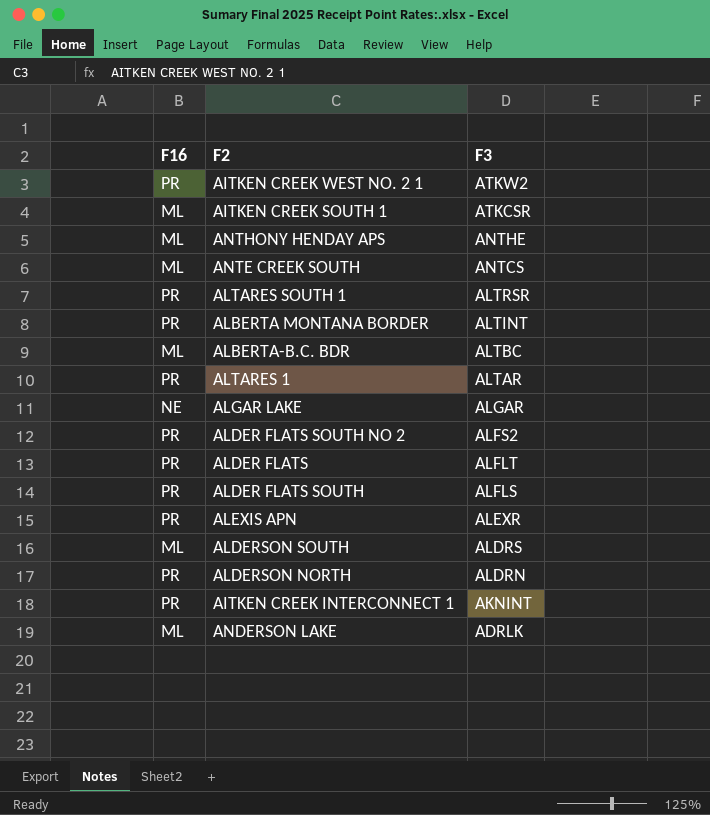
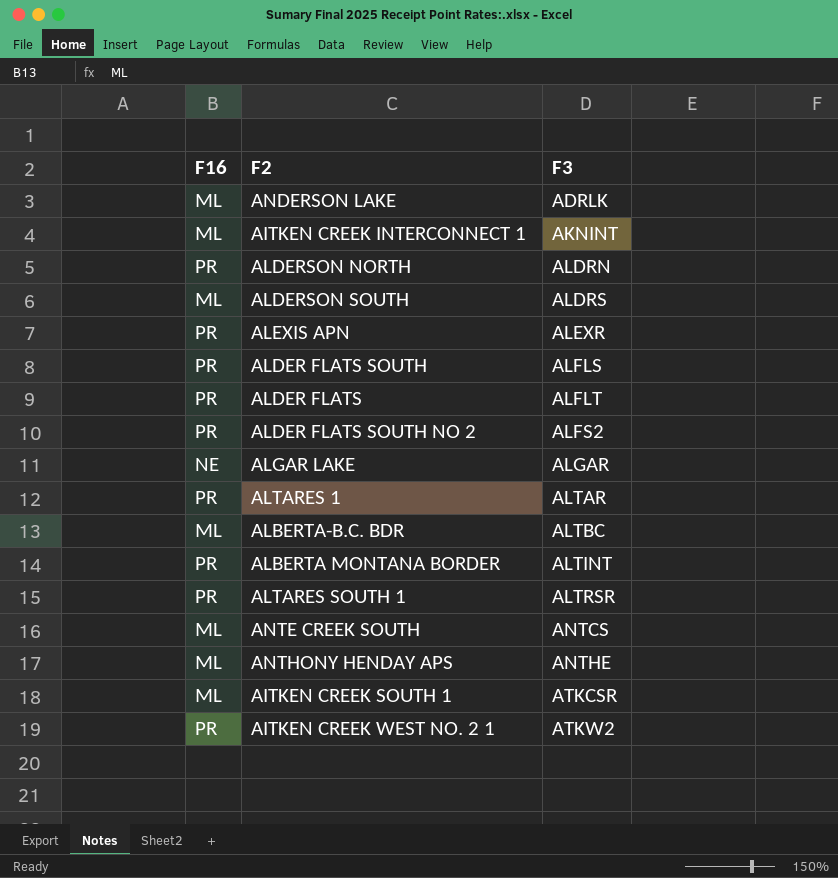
row order: F3 descending -> F3 ascending
AITKEN CREEK INTERCONNECT 1 | F16: PR -> ML

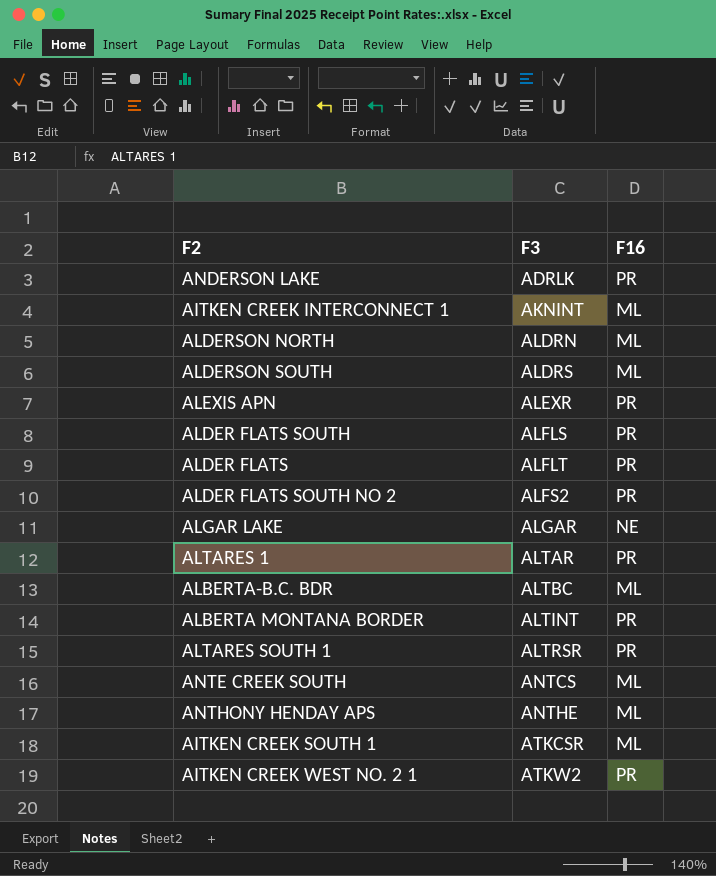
column F16 | position: 1 -> 3
ANDERSON LAKE | F16: ML -> PR
ALDERSON NORTH | F16: PR -> ML

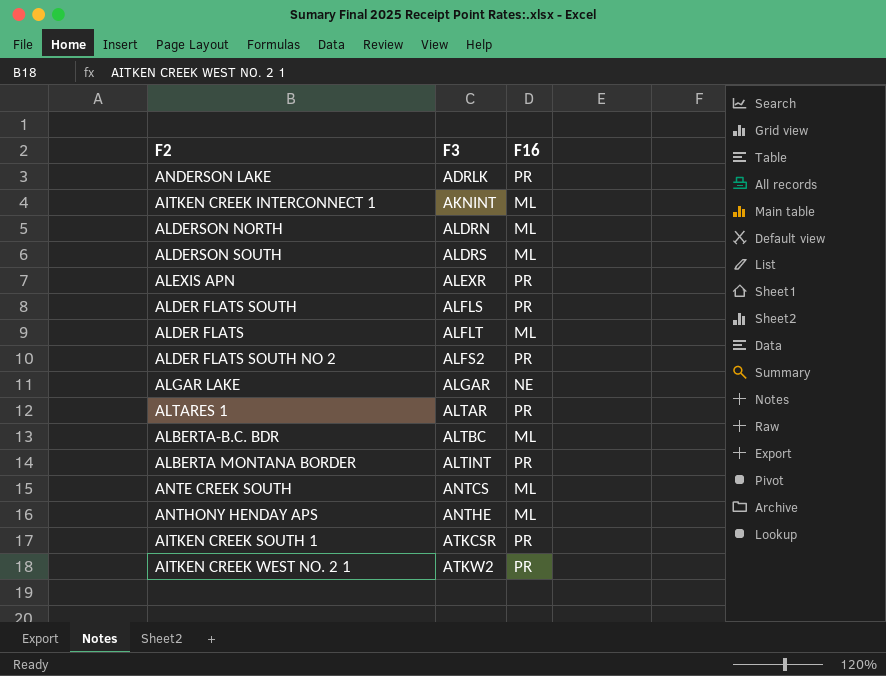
row ALTARES SOUTH 1: ALTRSR | PR -> none
ALDER FLATS | F16: PR -> ML
AITKEN CREEK SOUTH 1 | F16: ML -> PR

